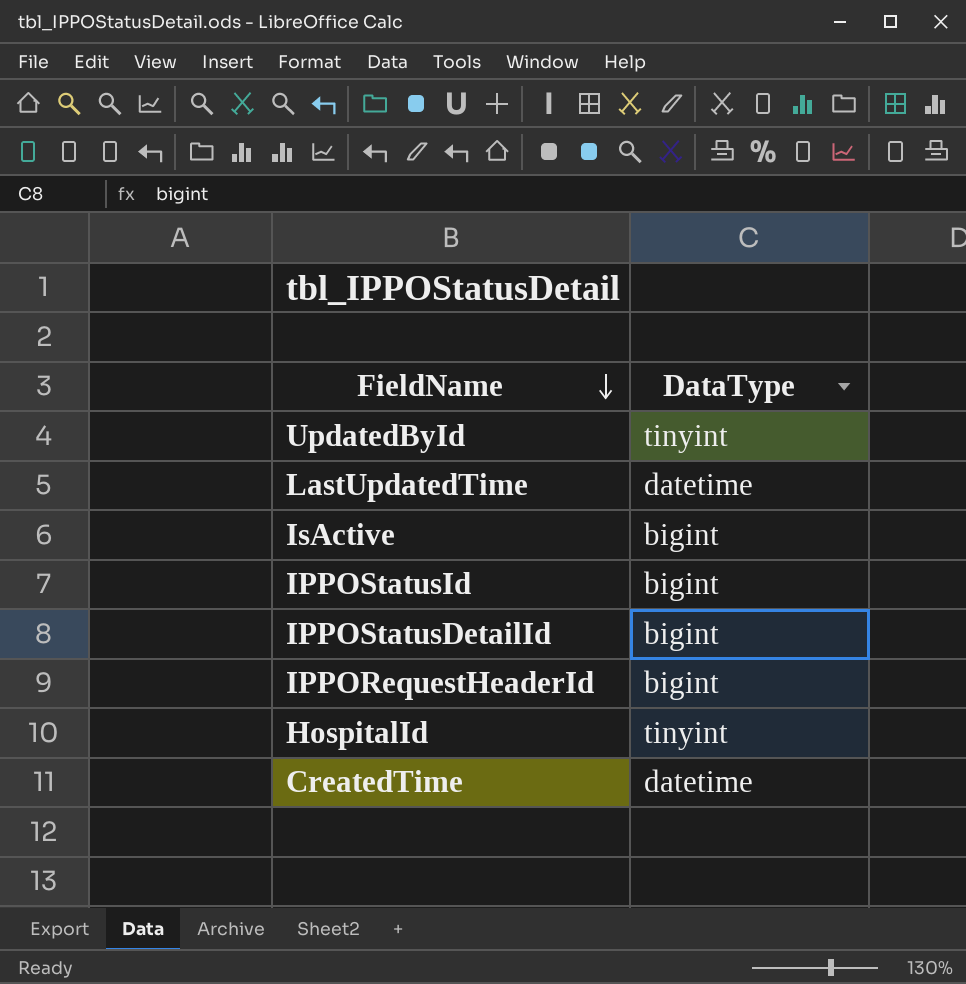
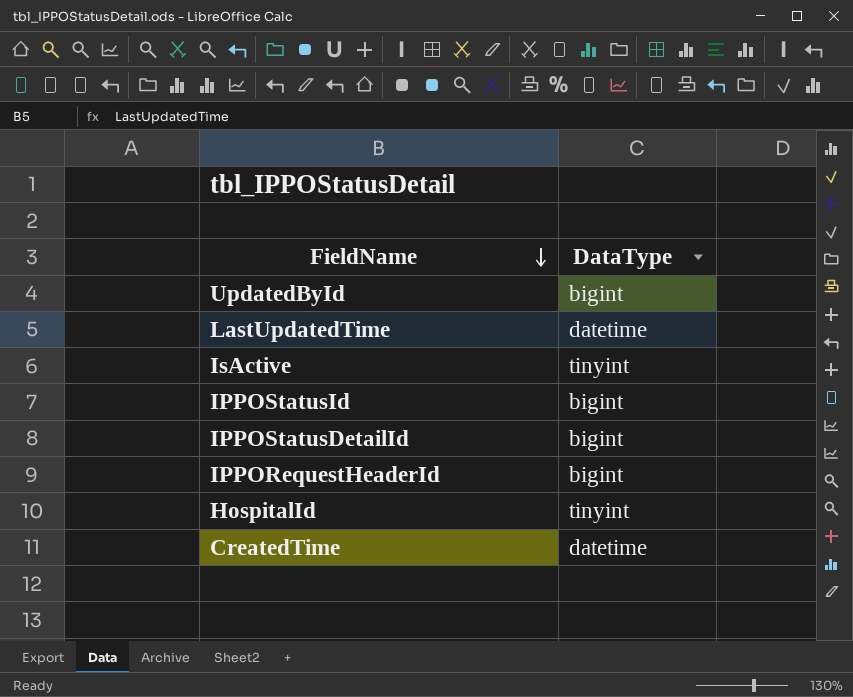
UpdatedById | DataType: tinyint -> bigint
IsActive | DataType: bigint -> tinyint

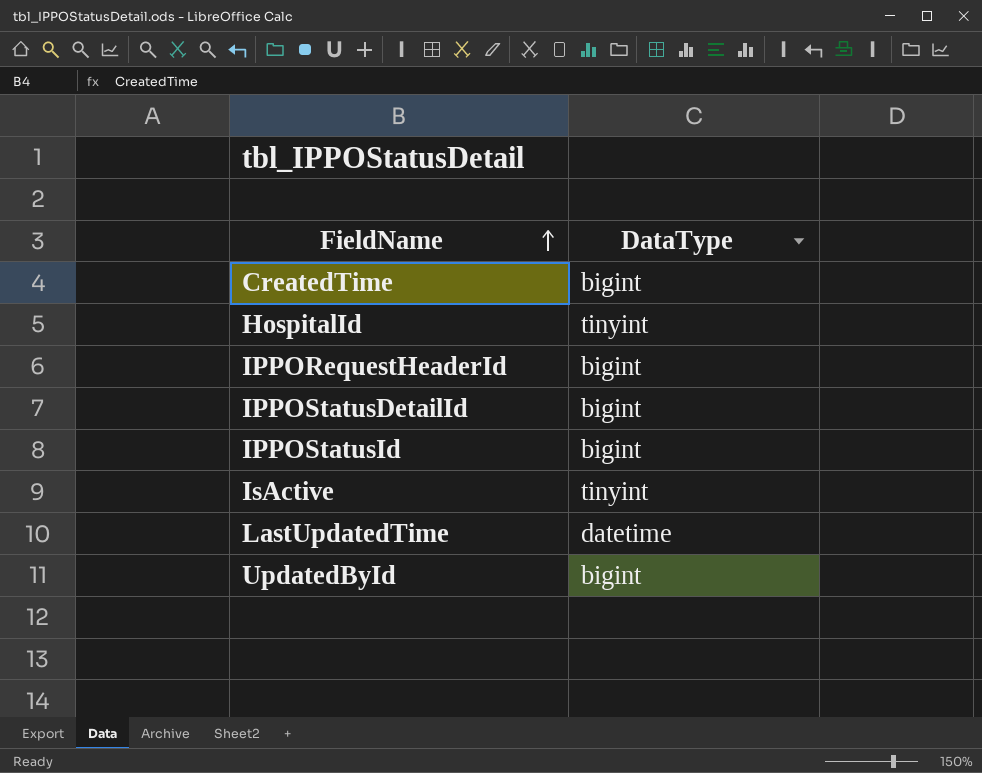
row order: FieldName descending -> FieldName ascending
CreatedTime | DataType: datetime -> bigint

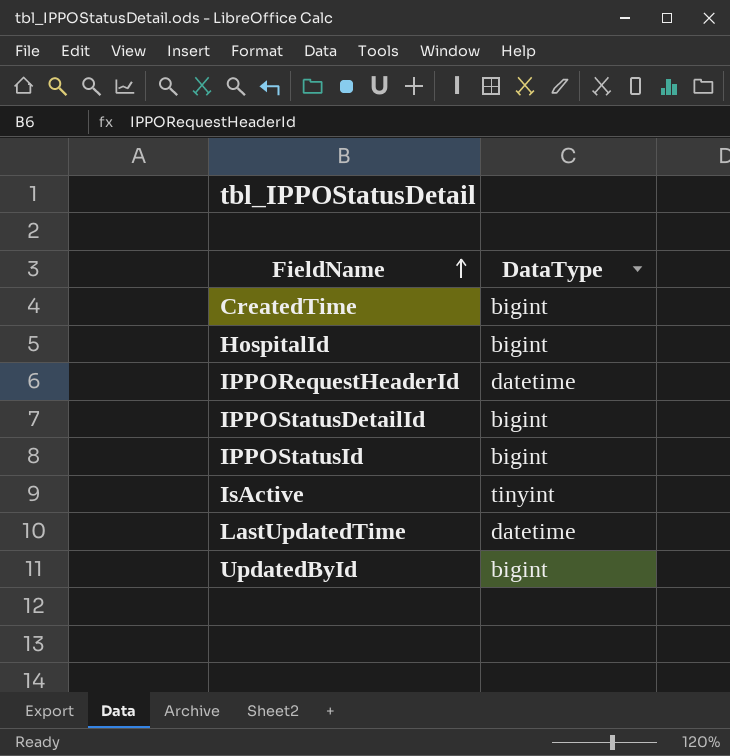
HospitalId | DataType: tinyint -> bigint
IPPORequestHeaderId | DataType: bigint -> datetime

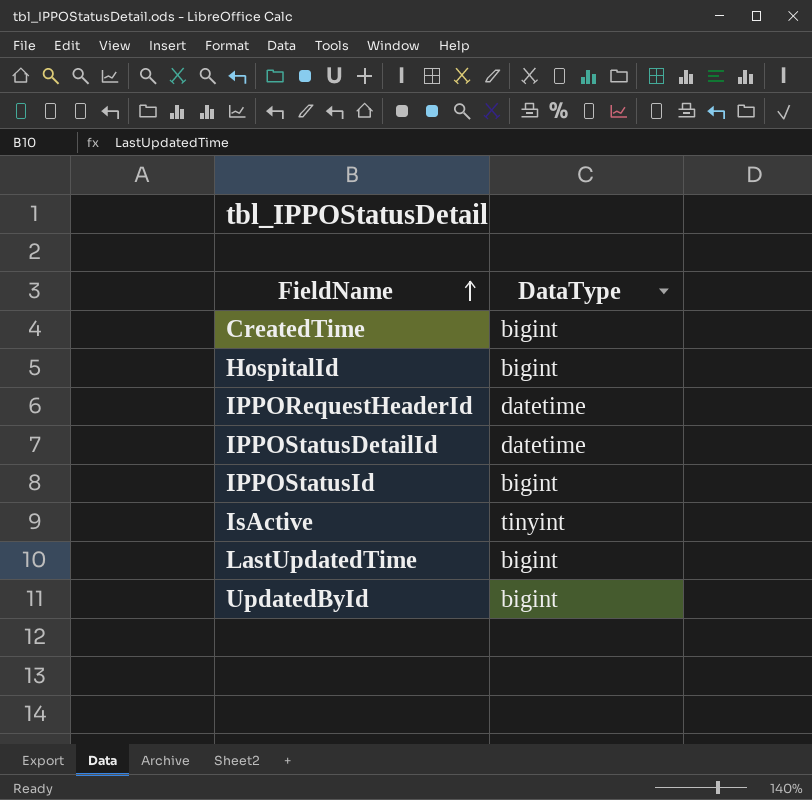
IPPOStatusDetailId | DataType: bigint -> datetime
LastUpdatedTime | DataType: datetime -> bigint

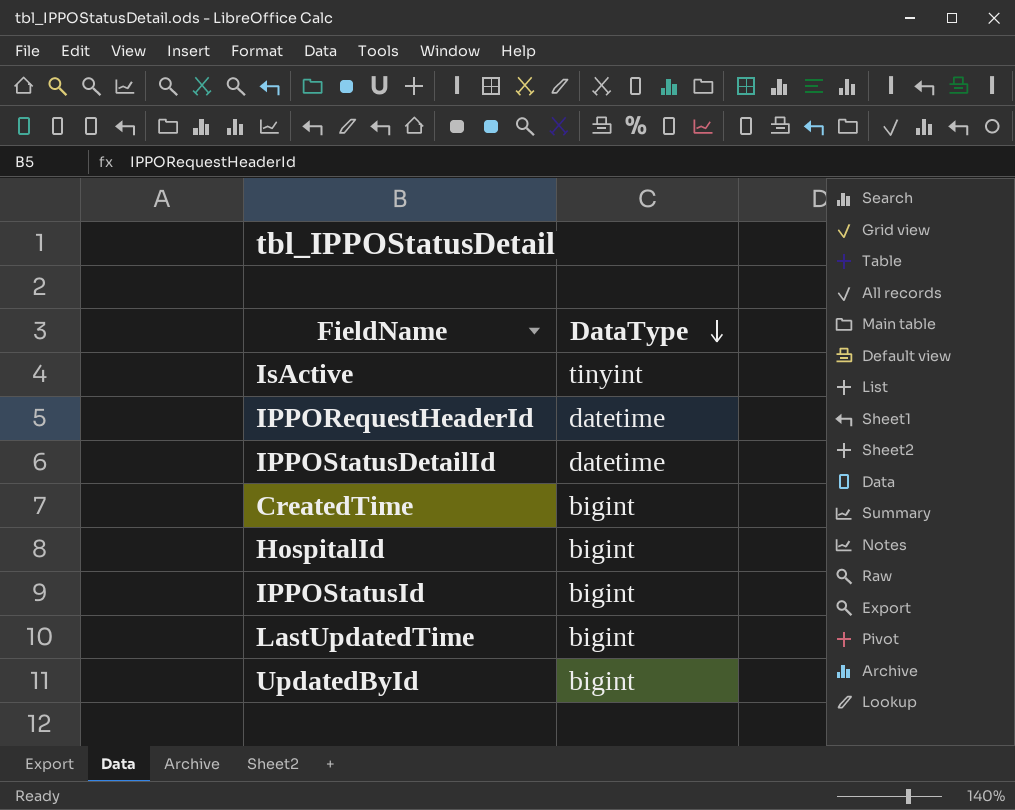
row order: FieldName ascending -> DataType descending

